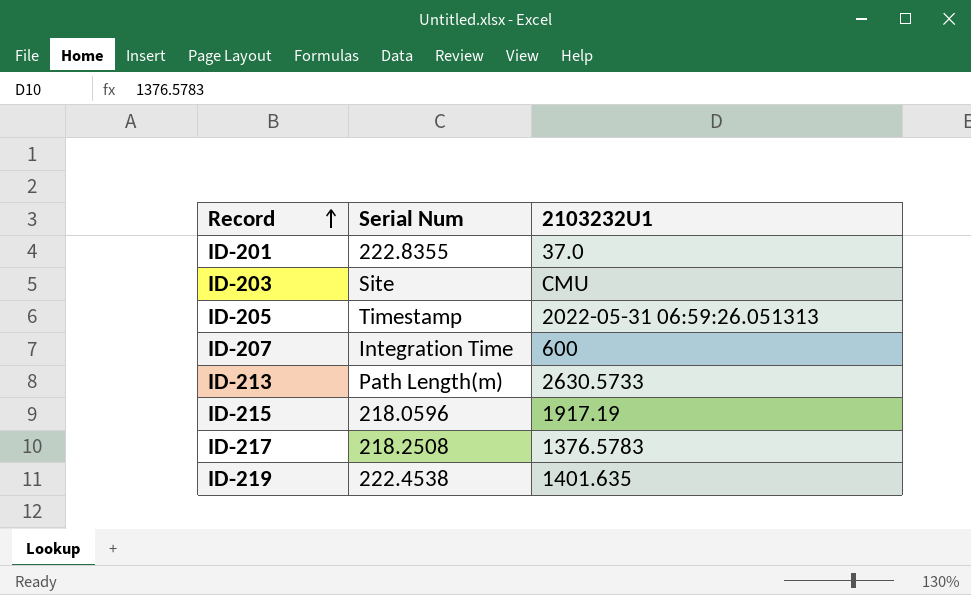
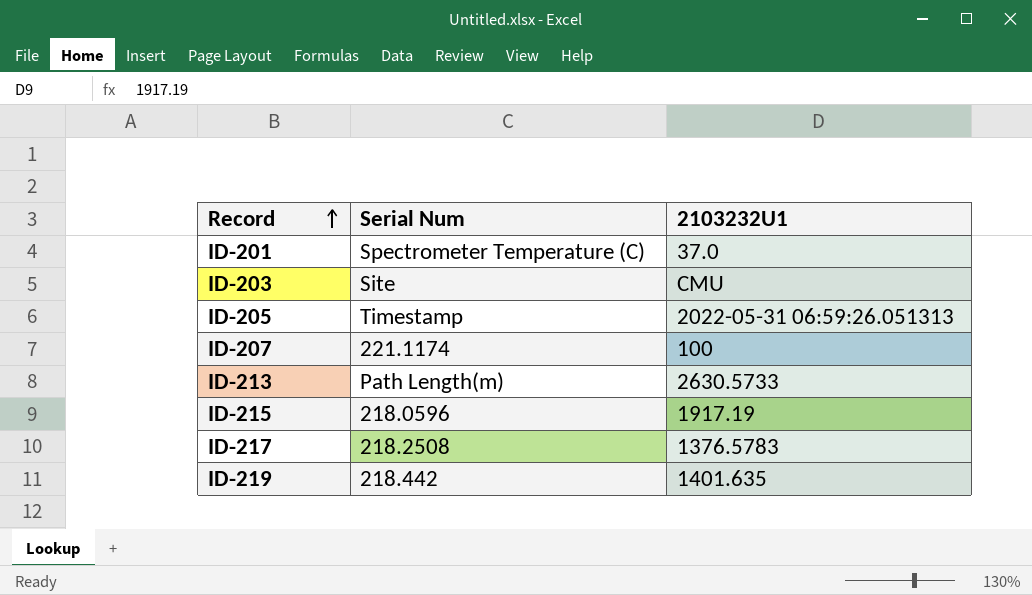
ID-201 | Serial Num: 222.8355 -> Spectrometer Temperature (C)
ID-207 | Serial Num: Integration Time -> 221.1174
ID-207 | 2103232U1: 600 -> 100
ID-219 | Serial Num: 222.4538 -> 218.442

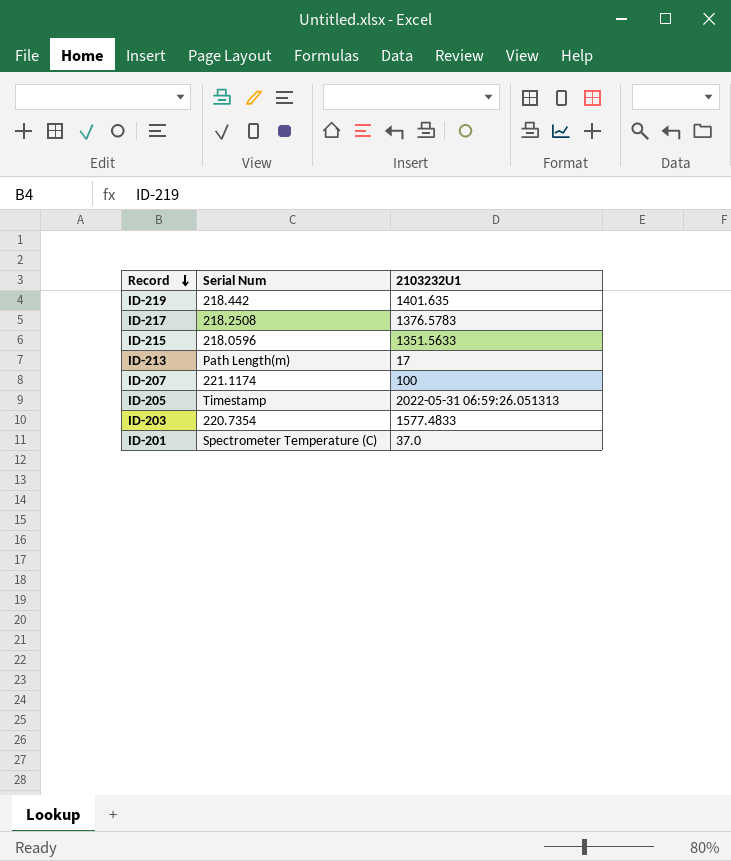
row order: Record ascending -> Record descending
ID-215 | 2103232U1: 1917.19 -> 1351.5633
ID-213 | 2103232U1: 2630.5733 -> 17
ID-203 | Serial Num: Site -> 220.7354
ID-203 | 2103232U1: CMU -> 1577.4833

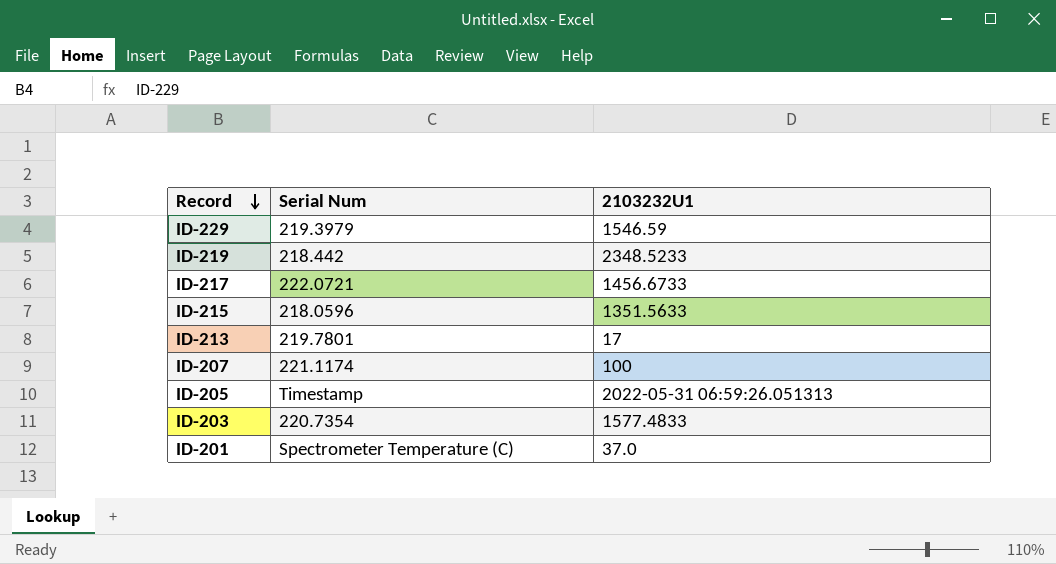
row ID-229: none -> 219.3979 | 1546.59
ID-219 | 2103232U1: 1401.635 -> 2348.5233
ID-217 | Serial Num: 218.2508 -> 222.0721
ID-217 | 2103232U1: 1376.5783 -> 1456.6733
ID-213 | Serial Num: Path Length(m) -> 219.7801

